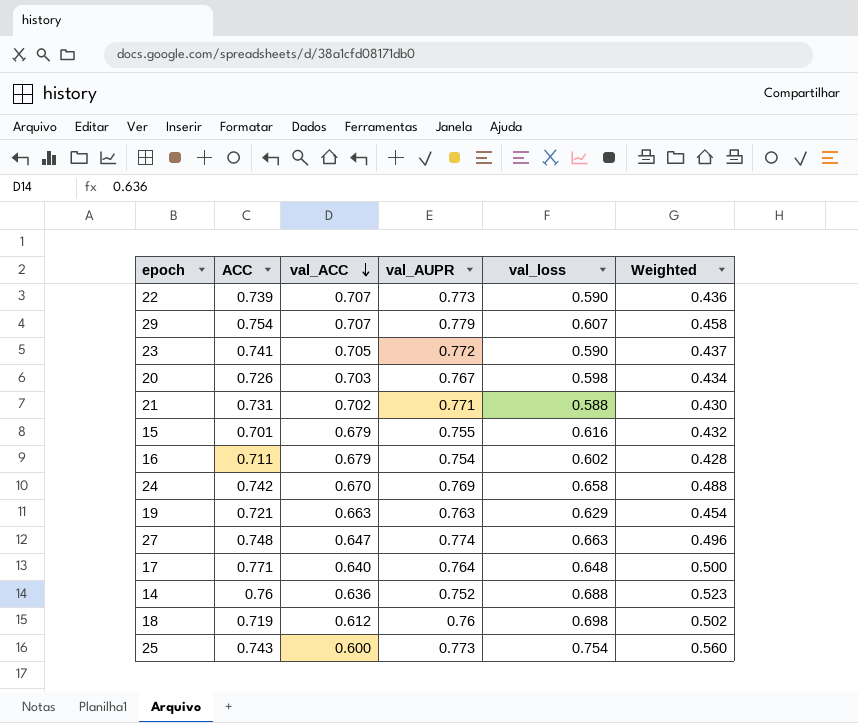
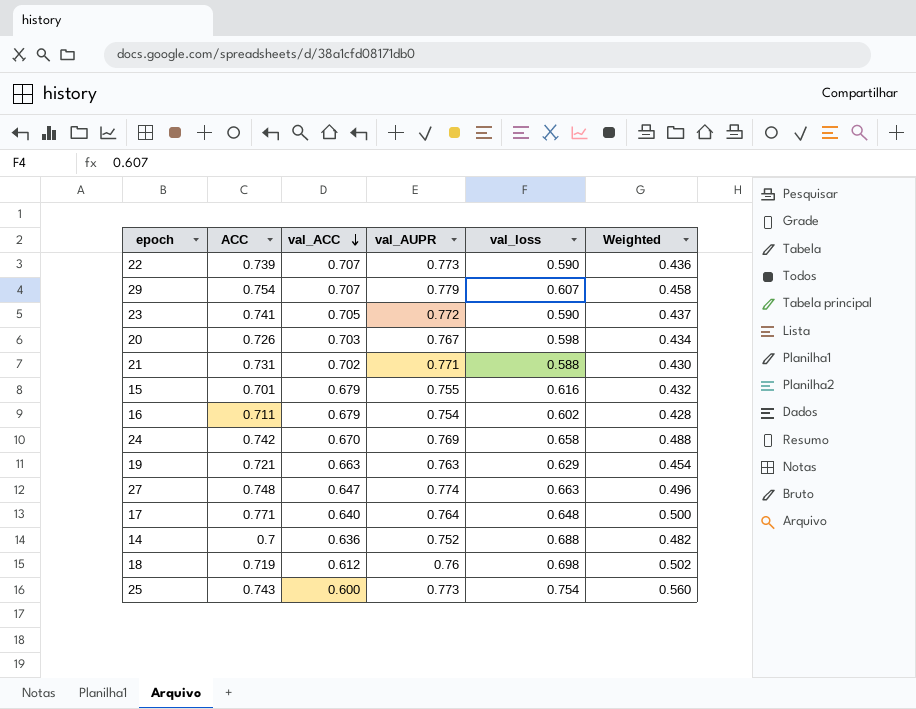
14 | ACC: 0.76 -> 0.7
14 | Weighted: 0.523 -> 0.482

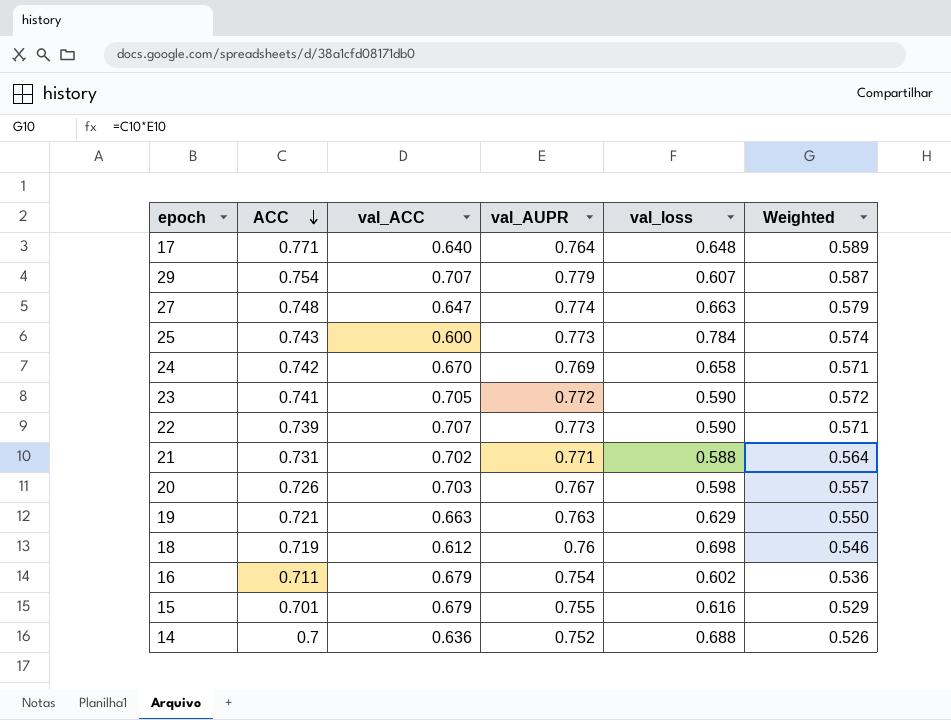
row order: val_ACC descending -> ACC descending
column Weighted | formula: [ACC] * [val_loss] -> [ACC] * [val_AUPR]
25 | val_loss: 0.754 -> 0.784

